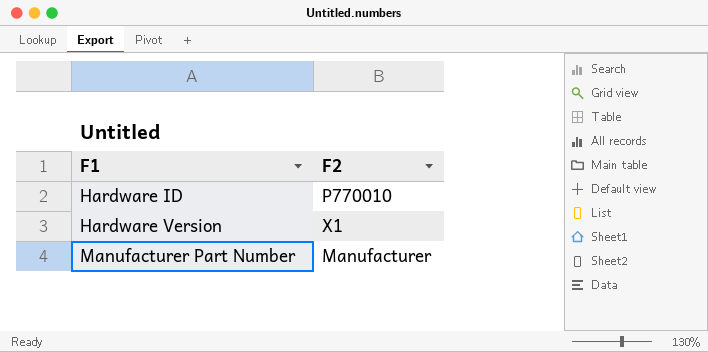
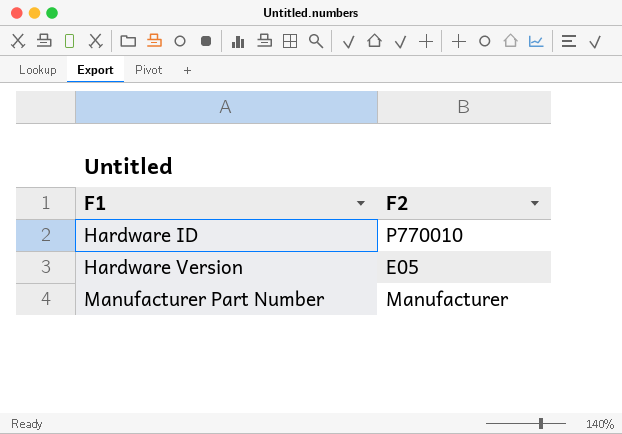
Hardware Version | F2: X1 -> E05

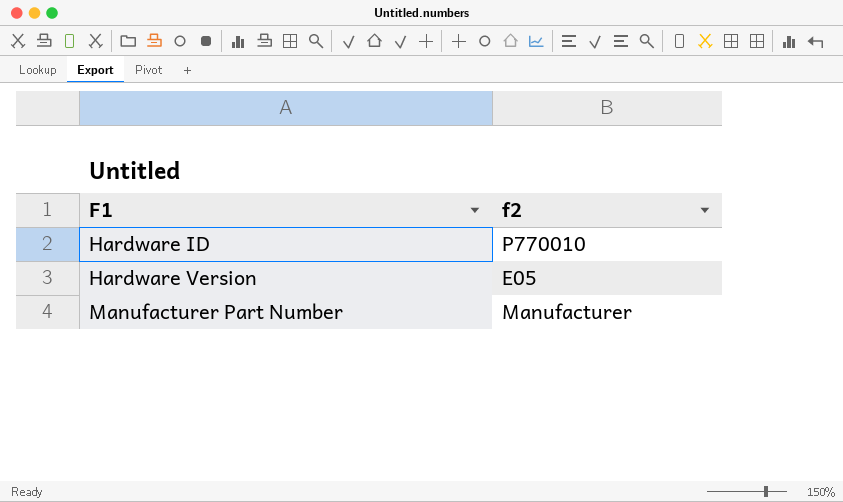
column name: F2 -> f2

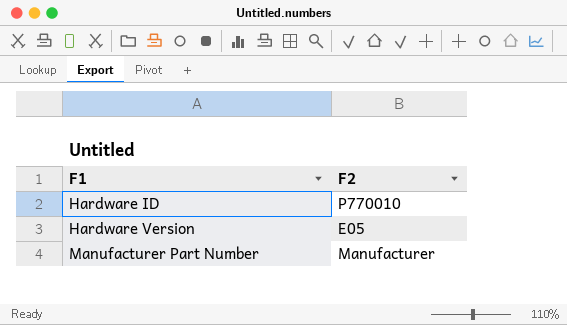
column name: f2 -> F2

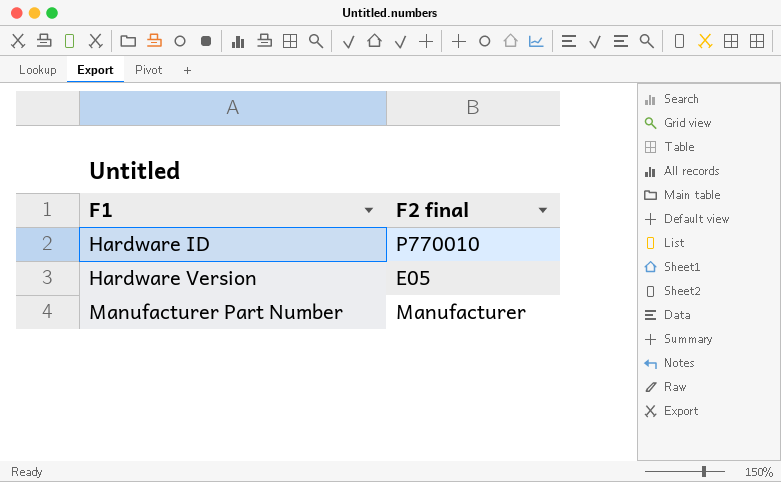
column name: F2 -> F2 final

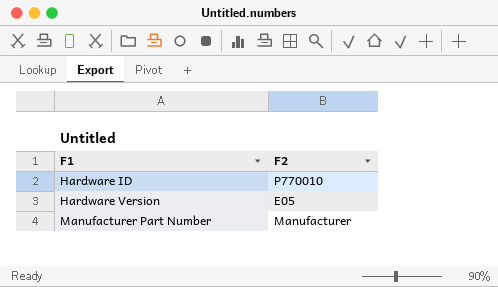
column name: F2 final -> F2

